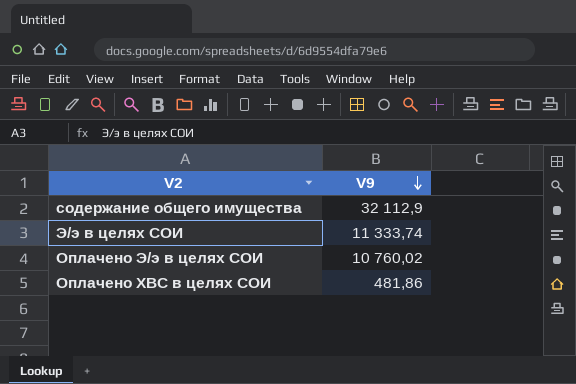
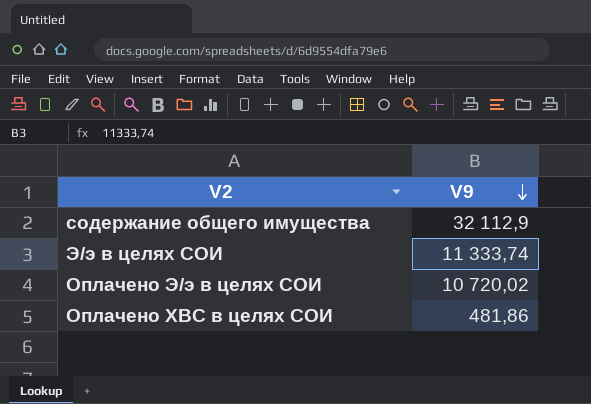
Оплачено Э/э в целях СОИ | V9: 10 760,02 -> 10 720,02

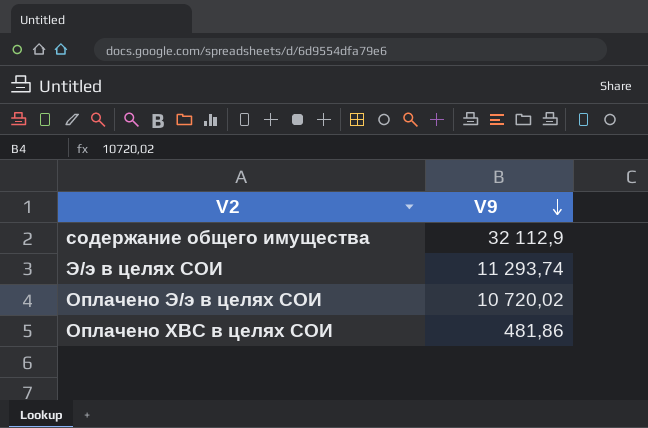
Э/э в целях СОИ | V9: 11 333,74 -> 11 293,74

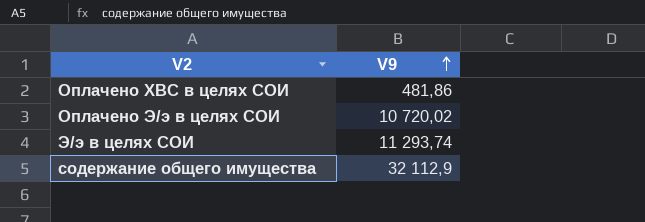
row order: V9 descending -> V9 ascending

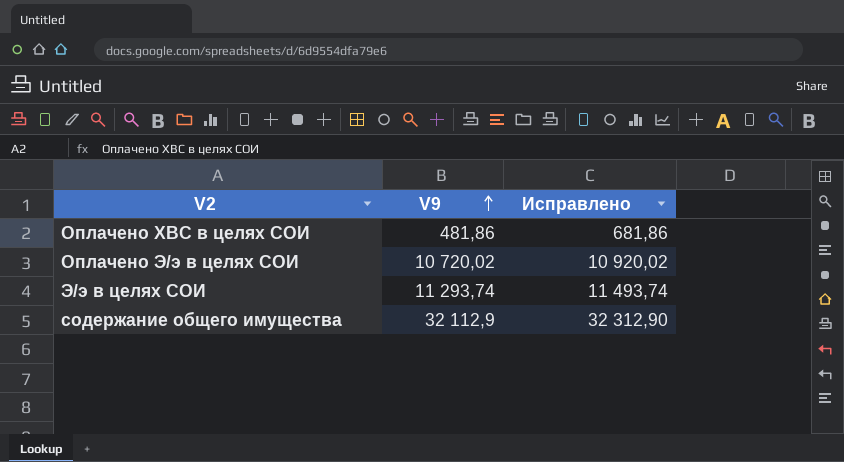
column Исправлено | formula: none -> [V9] + 200

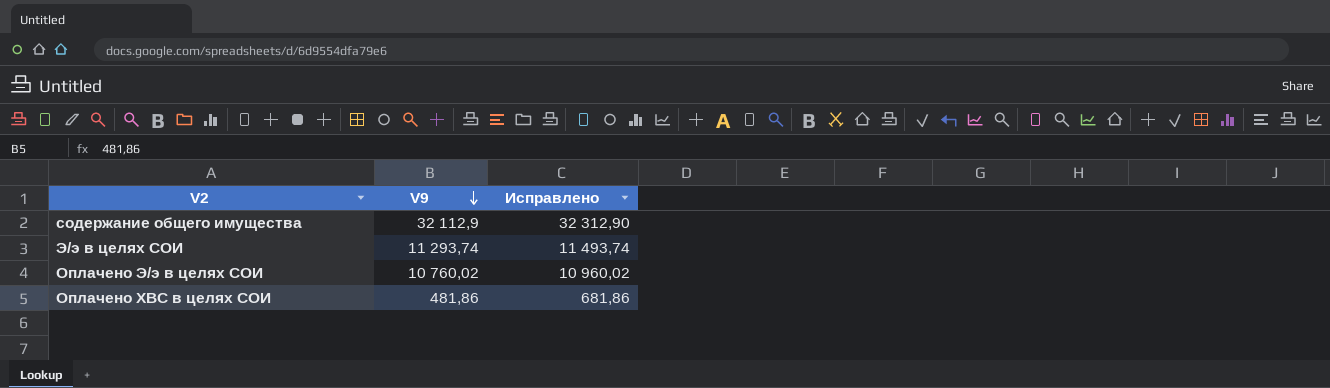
row order: V9 ascending -> V9 descending
Оплачено Э/э в целях СОИ | V9: 10 720,02 -> 10 760,02
Оплачено Э/э в целях СОИ | Исправлено: 10 920,02 -> 10 960,02

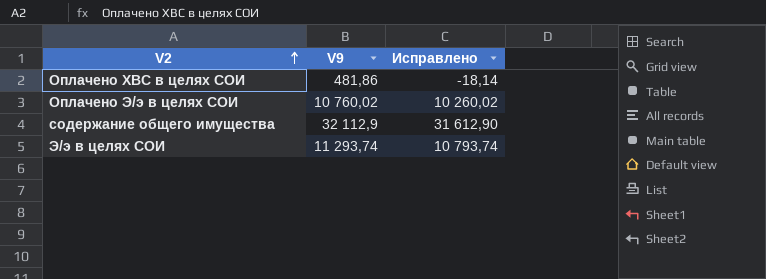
row order: V9 descending -> V2 ascending
column Исправлено | formula: [V9] + 200 -> [V9] - 500

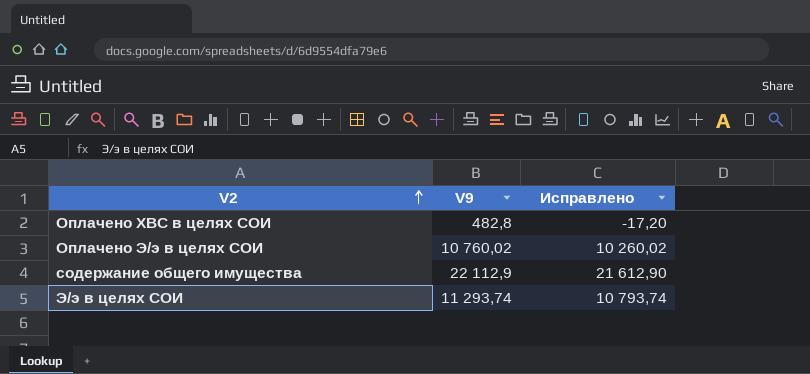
Оплачено ХВС в целях СОИ | V9: 481,86 -> 482,8
Оплачено ХВС в целях СОИ | Исправлено: -18,14 -> -17,20
содержание общего имущества | V9: 32 112,9 -> 22 112,9
содержание общего имущества | Исправлено: 31 612,90 -> 21 612,90

